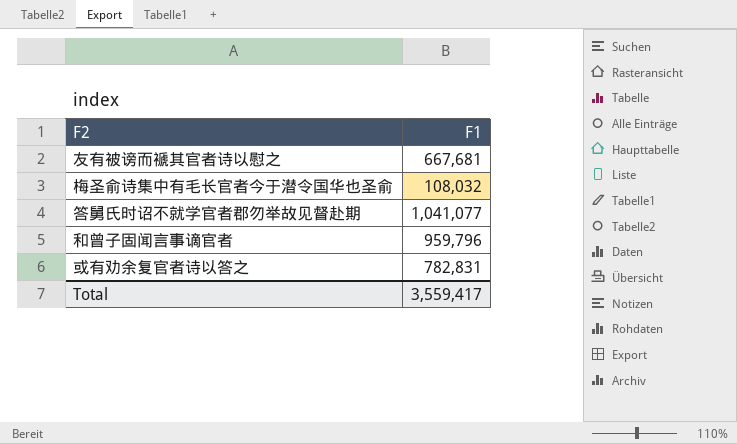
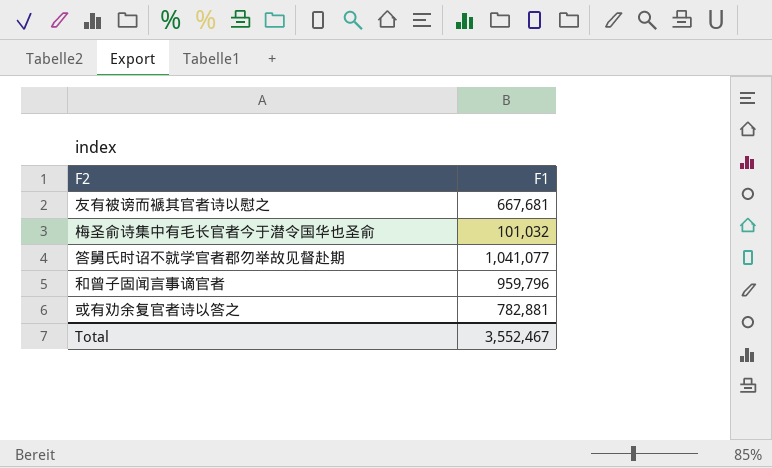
梅圣俞诗集中有毛长官者今于潜令国华也圣俞 | F1: 108,032 -> 101,032
或有劝余复官者诗以答之 | F1: 782,831 -> 782,881
Total | F1: 3,559,417 -> 3,552,467

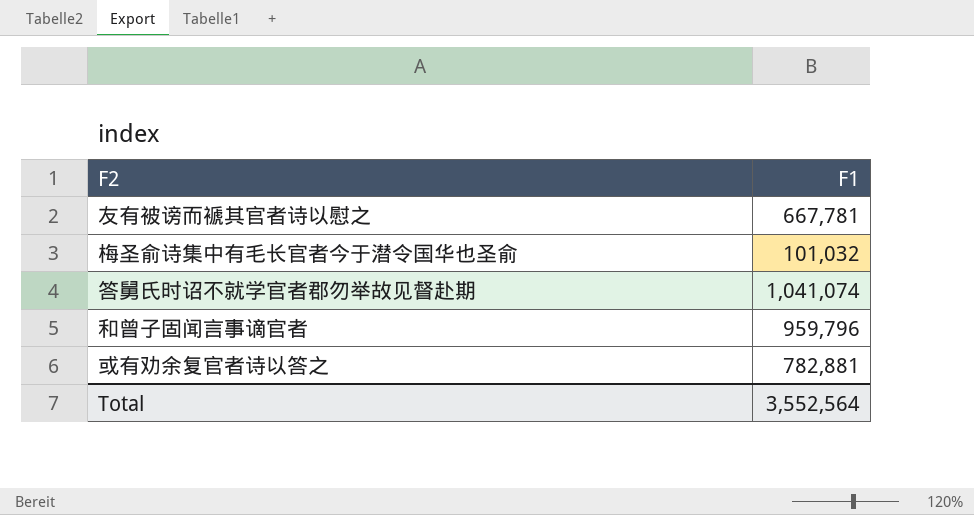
友有被谤而褫其官者诗以慰之 | F1: 667,681 -> 667,781
答舅氏时诏不就学官者郡勿举故见督赴期 | F1: 1,041,077 -> 1,041,074
Total | F1: 3,552,467 -> 3,552,564

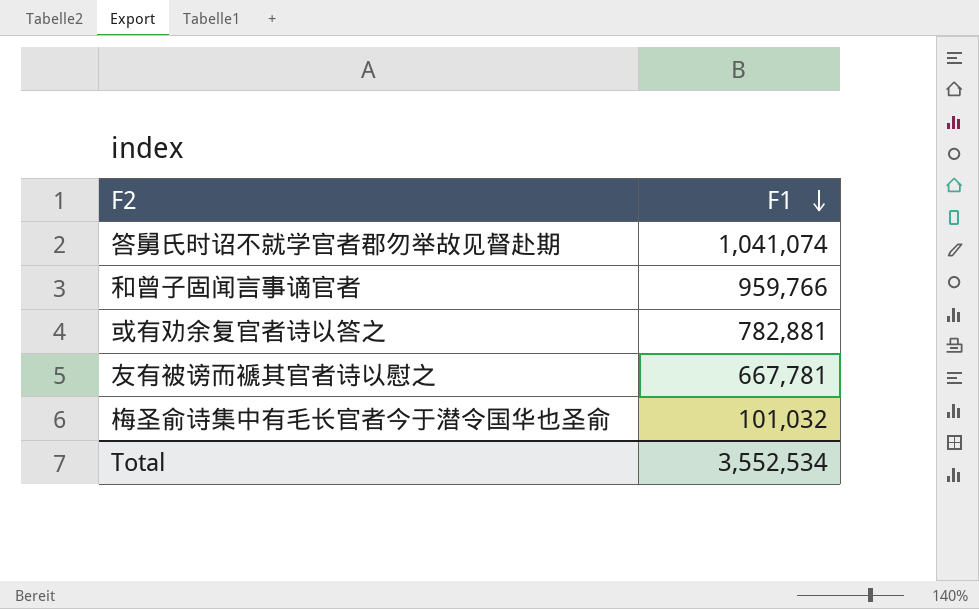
row order: none -> F1 descending
和曾子固闻言事谪官者 | F1: 959,796 -> 959,766
Total | F1: 3,552,564 -> 3,552,534

